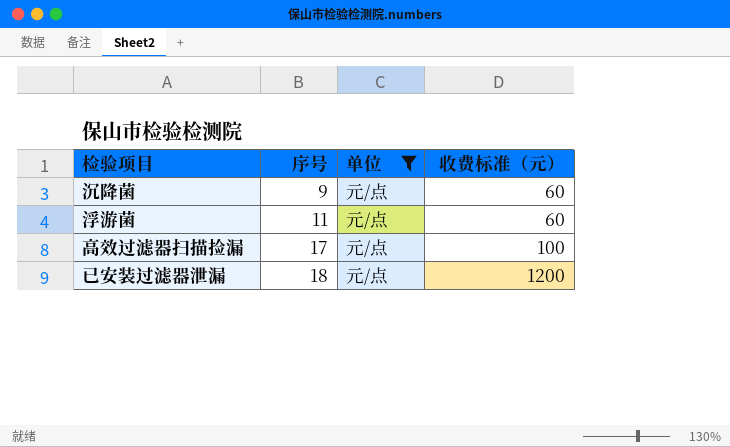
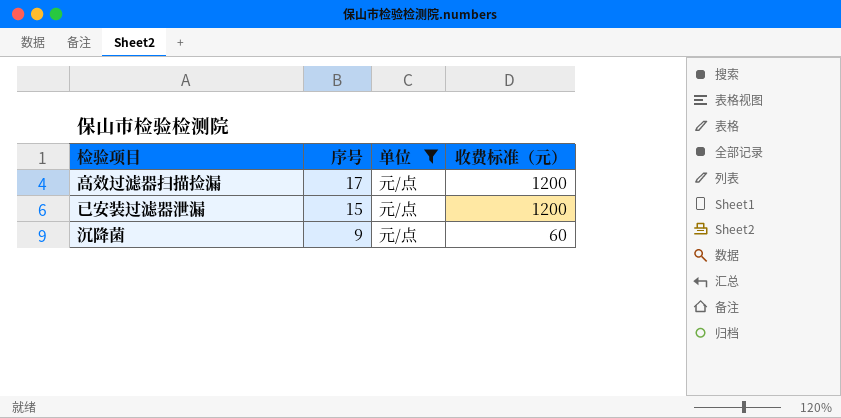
row order: 序号 ascending -> 序号 descending
row 浮游菌: 11 | 元/点 | 60 -> none
高效过滤器扫描捡漏 | 收费标准（元）: 100 -> 1200
已安装过滤器泄漏 | 序号: 18 -> 15

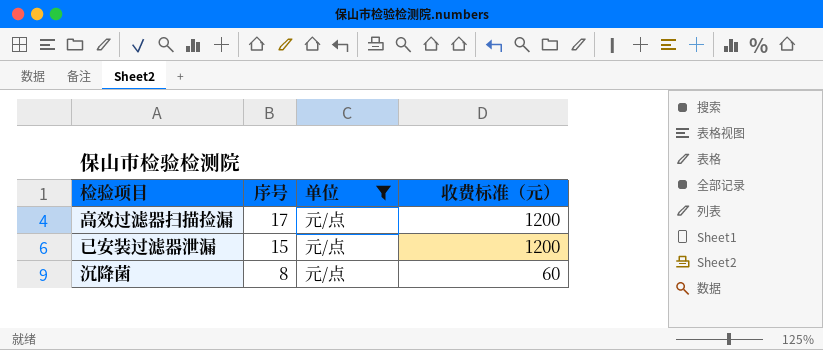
沉降菌 | 序号: 9 -> 8

